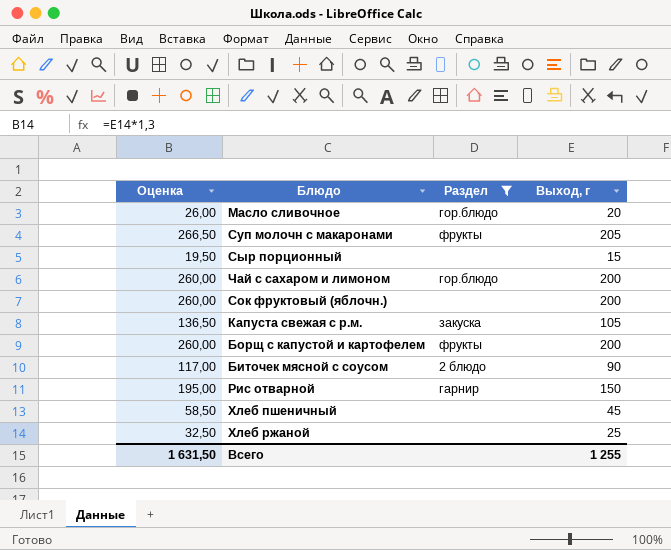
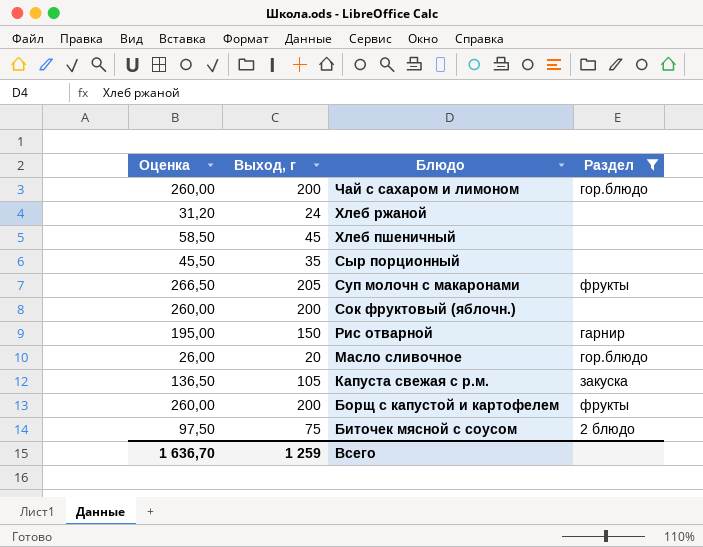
row order: none -> Блюдо descending
column Выход, г | position: 4 -> 2
Хлеб ржаной | Оценка: 32,50 -> 31,20
Хлеб ржаной | Выход, г: 25 -> 24
Сыр порционный | Оценка: 19,50 -> 45,50
Сыр порционный | Выход, г: 15 -> 35
Биточек мясной с соусом | Оценка: 117,00 -> 97,50
Биточек мясной с соусом | Выход, г: 90 -> 75
Всего | Оценка: 1 631,50 -> 1 636,70
Всего | Выход, г: 1 255 -> 1 259

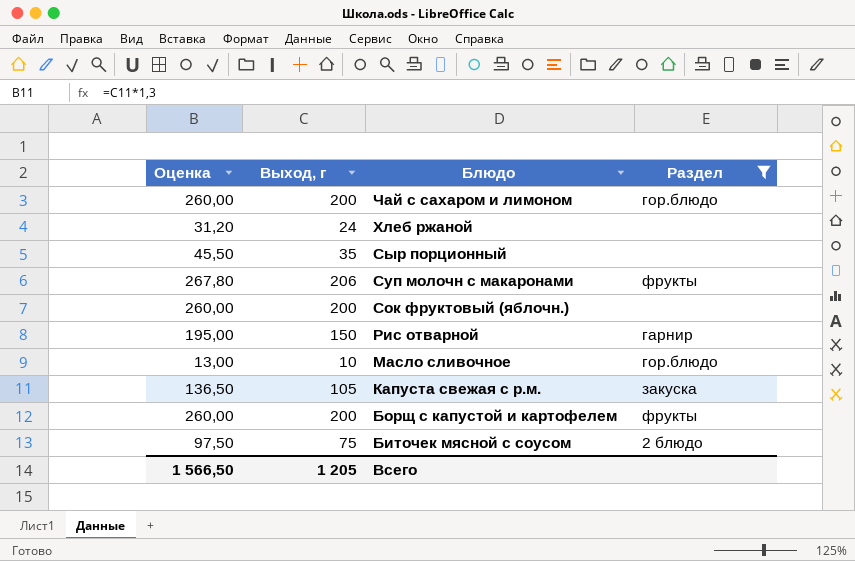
row Хлеб пшеничный: 58,50 | 45 | none -> none
Суп молочн с макаронами | Оценка: 266,50 -> 267,80
Суп молочн с макаронами | Выход, г: 205 -> 206
Масло сливочное | Оценка: 26,00 -> 13,00
Масло сливочное | Выход, г: 20 -> 10
Всего | Оценка: 1 636,70 -> 1 566,50
Всего | Выход, г: 1 259 -> 1 205

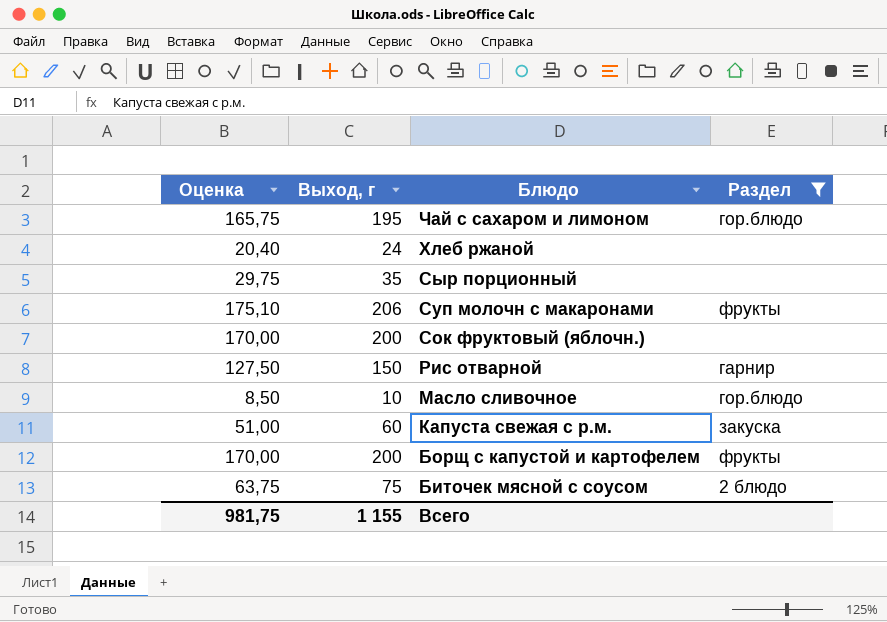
column Оценка | formula: [Выход, г] * 1,3 -> [Выход, г] * 0,85
Чай с сахаром и лимоном | Выход, г: 200 -> 195
Капуста свежая с р.м. | Выход, г: 105 -> 60
Всего | Оценка: 1 566,50 -> 981,75
Всего | Выход, г: 1 205 -> 1 155

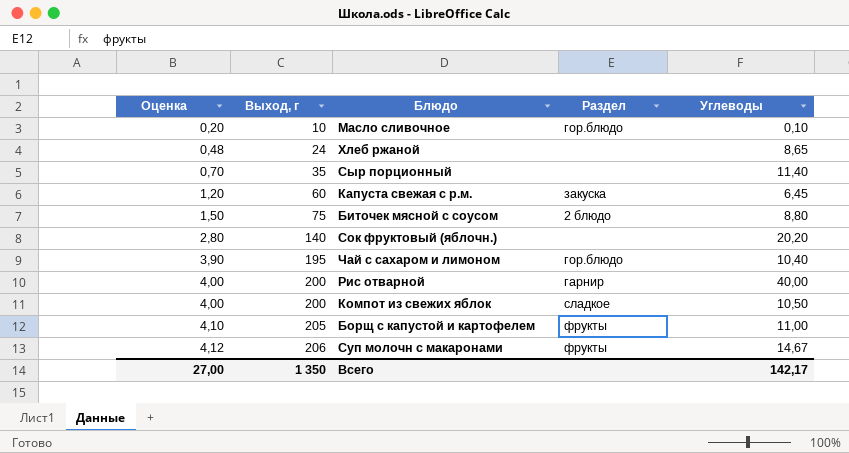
filter: Раздел != сладкое -> none
row order: Блюдо descending -> Оценка ascending
column Оценка | formula: [Выход, г] * 0,85 -> [Выход, г] * 0,02
column Углеводы | position: none -> 5
Сок фруктовый (яблочн.) | Выход, г: 200 -> 140
Рис отварной | Выход, г: 150 -> 200
Борщ с капустой и картофелем | Выход, г: 200 -> 205
Всего | Оценка: 981,75 -> 27,00
Всего | Выход, г: 1 155 -> 1 350

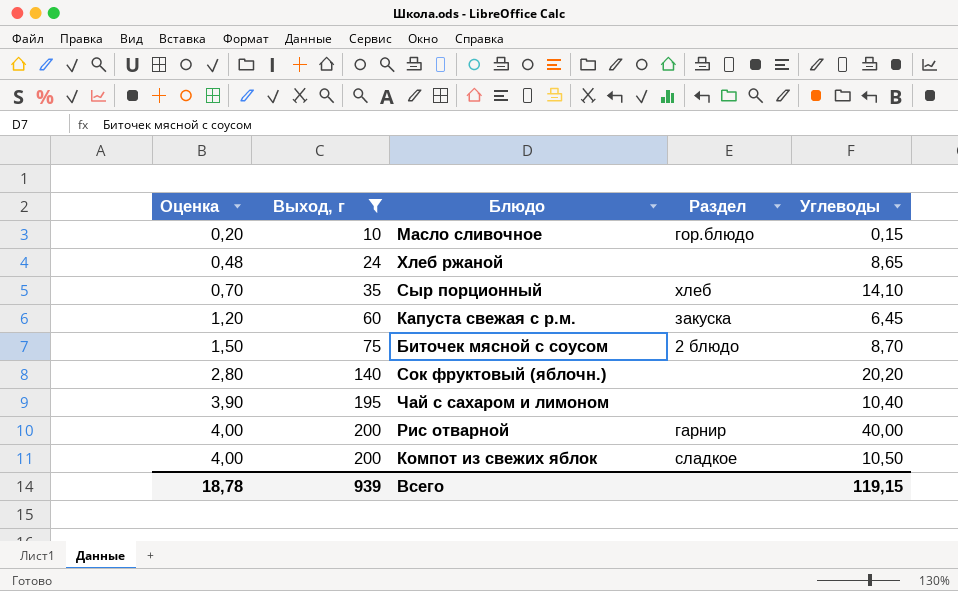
filter: none -> Выход, г <= 200
Масло сливочное | Углеводы: 0,10 -> 0,15
Сыр порционный | Раздел: none -> хлеб
Сыр порционный | Углеводы: 11,40 -> 14,10
Биточек мясной с соусом | Углеводы: 8,80 -> 8,70
Чай с сахаром и лимоном | Раздел: гор.блюдо -> none
Всего | Оценка: 27,00 -> 18,78
Всего | Выход, г: 1 350 -> 939
Всего | Углеводы: 142,17 -> 119,15

